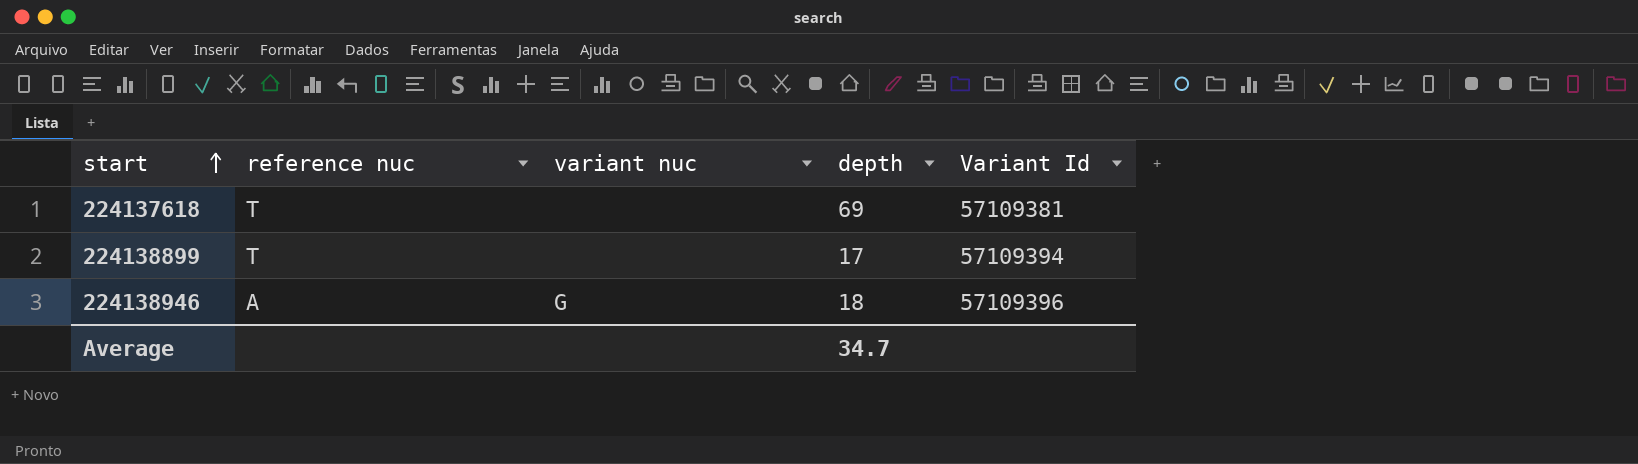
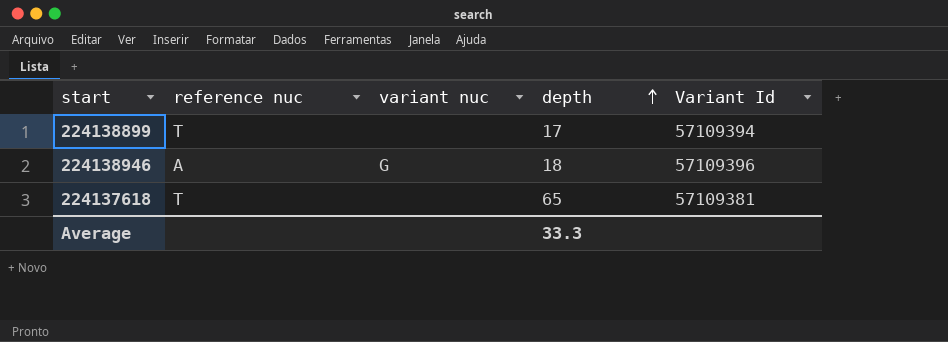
row order: start ascending -> depth ascending
224137618 | depth: 69 -> 65
Average | depth: 34.7 -> 33.3

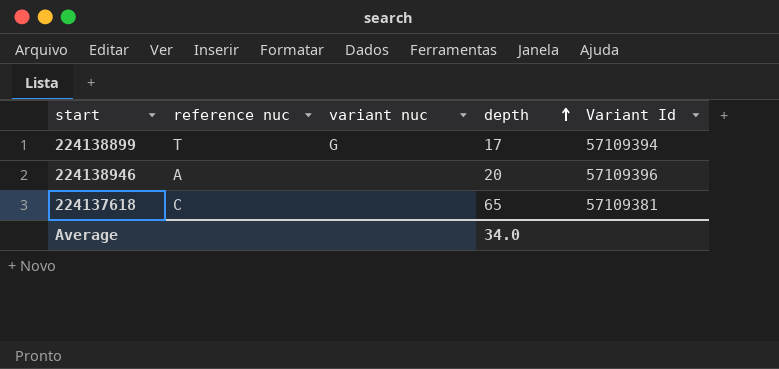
224138899 | variant nuc: none -> G
224138946 | variant nuc: G -> none
224138946 | depth: 18 -> 20
224137618 | reference nuc: T -> C
Average | depth: 33.3 -> 34.0

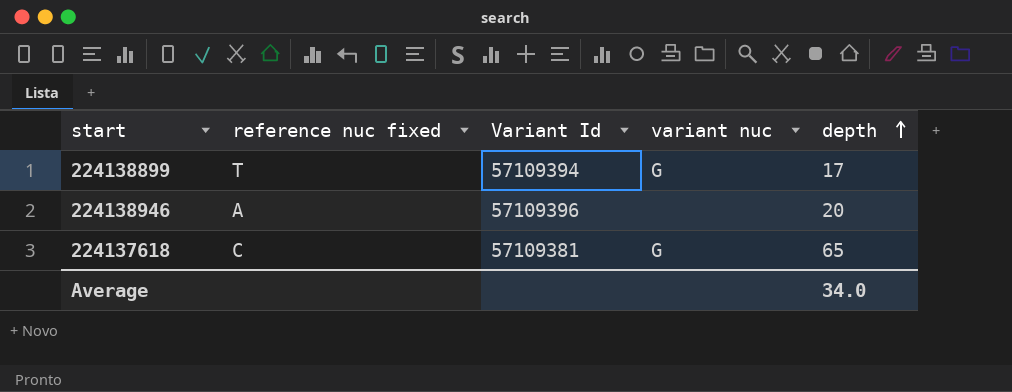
column name: reference nuc -> reference nuc fixed
column Variant Id | position: 5 -> 3
224137618 | variant nuc: none -> G

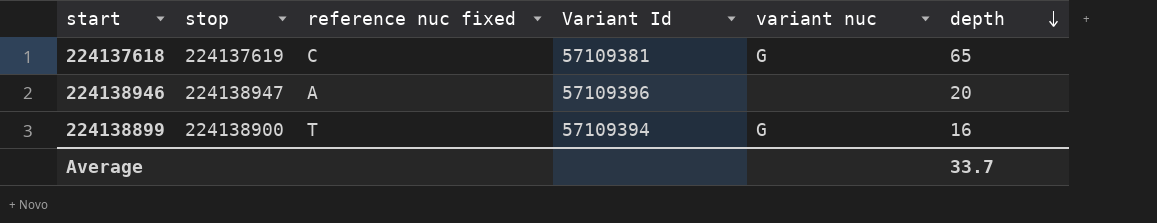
row order: depth ascending -> depth descending
column stop | position: none -> 2
224138899 | depth: 17 -> 16
Average | depth: 34.0 -> 33.7

